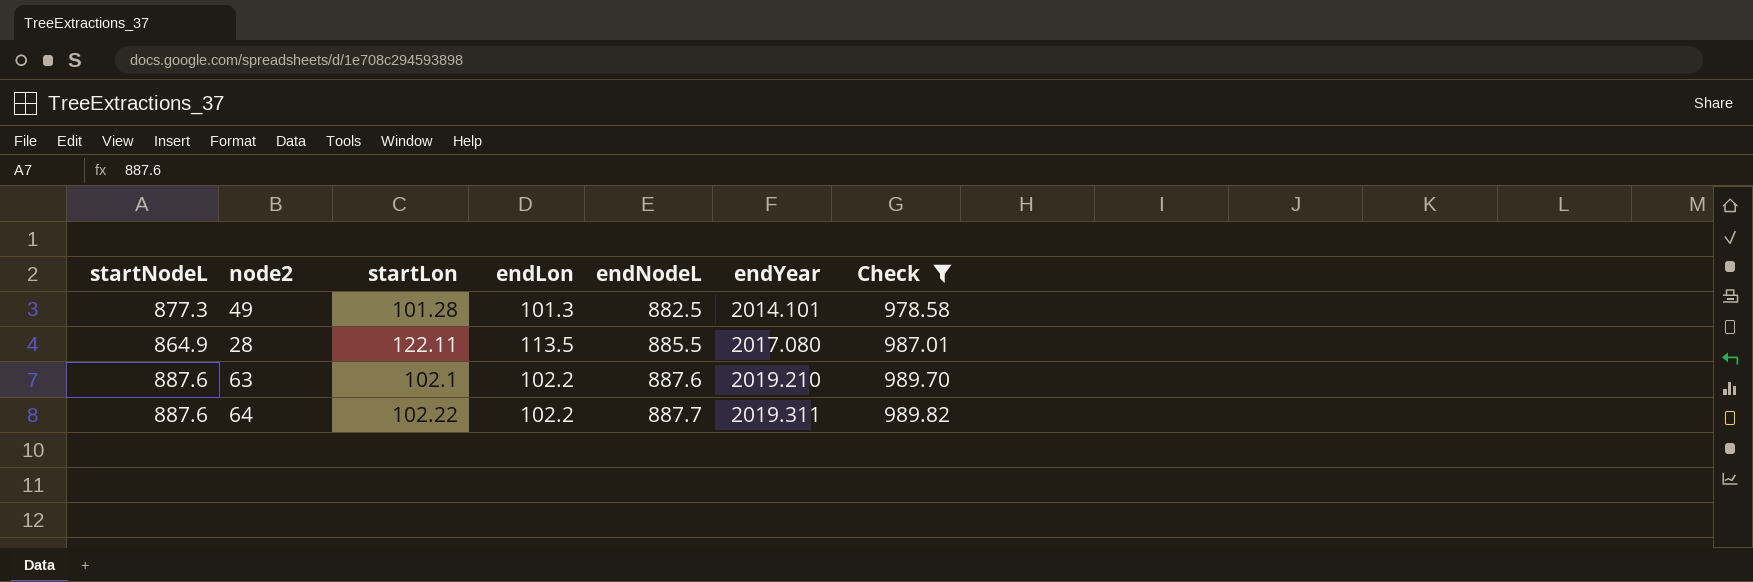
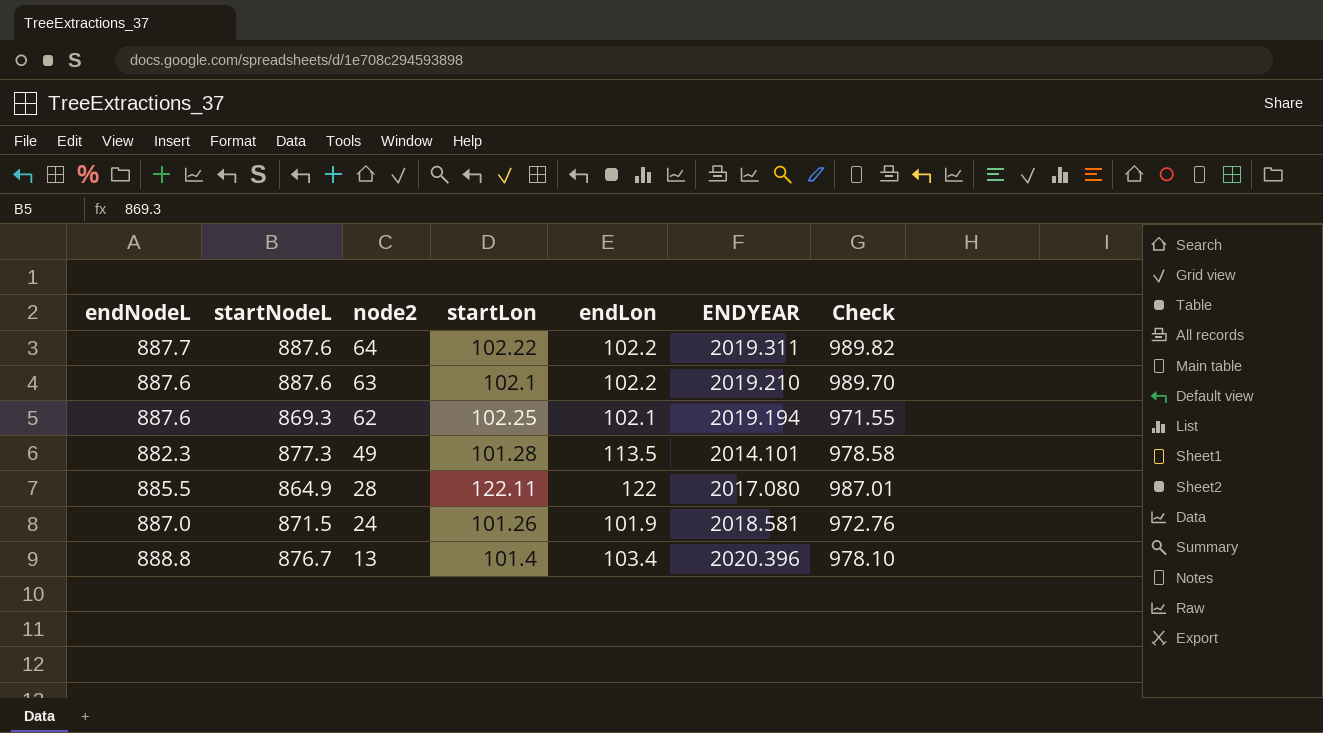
filter: Check >= 978.58 -> none
row order: endNodeL ascending -> node2 descending
column endNodeL | position: 5 -> 1
column name: endYear -> ENDYEAR
49 | endNodeL: 882.5 -> 882.3
49 | endLon: 101.3 -> 113.5
28 | endLon: 113.5 -> 122

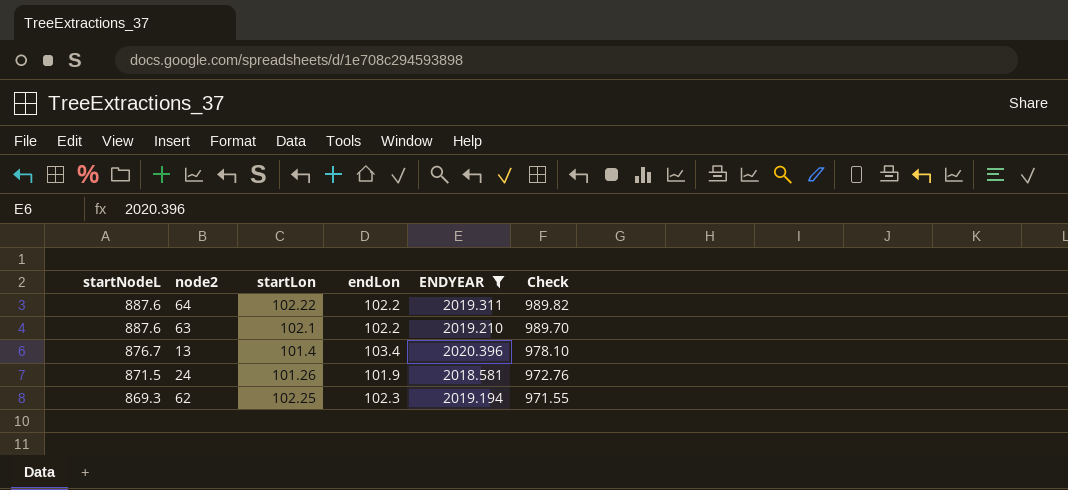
filter: none -> ENDYEAR >= 2018.581
row order: node2 descending -> startNodeL descending
column endNodeL | position: 1 -> none
62 | endLon: 102.1 -> 102.3

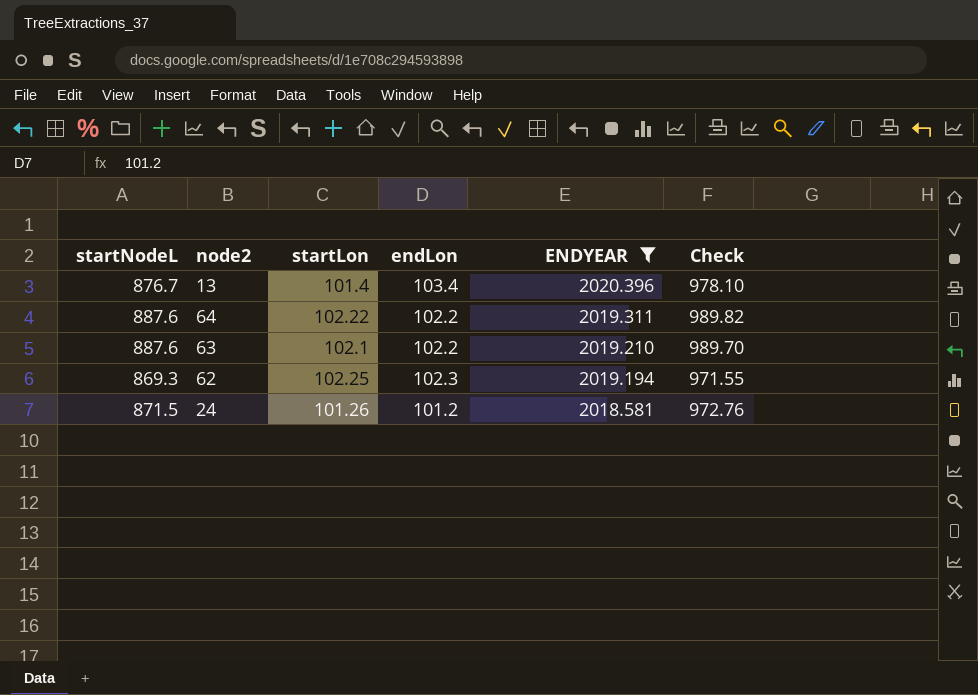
row order: startNodeL descending -> ENDYEAR descending
24 | endLon: 101.9 -> 101.2

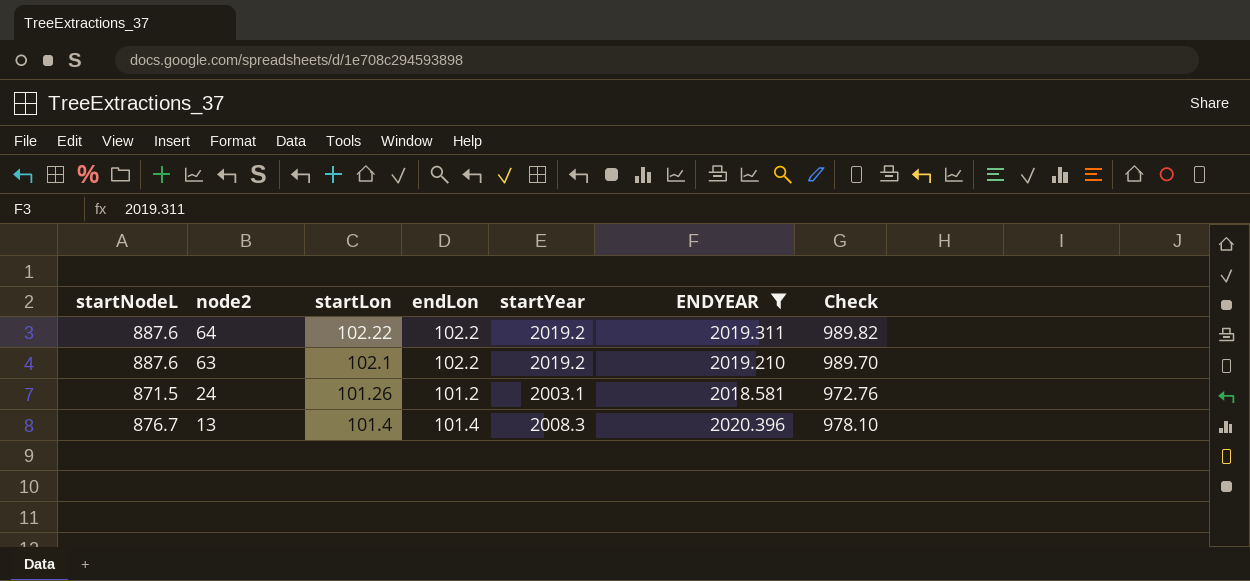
row order: ENDYEAR descending -> node2 descending
column startYear | position: none -> 5
row 62: 869.3 | 102.25 | 102.3 | 2019.194 | 971.55 -> none
13 | endLon: 103.4 -> 101.4

